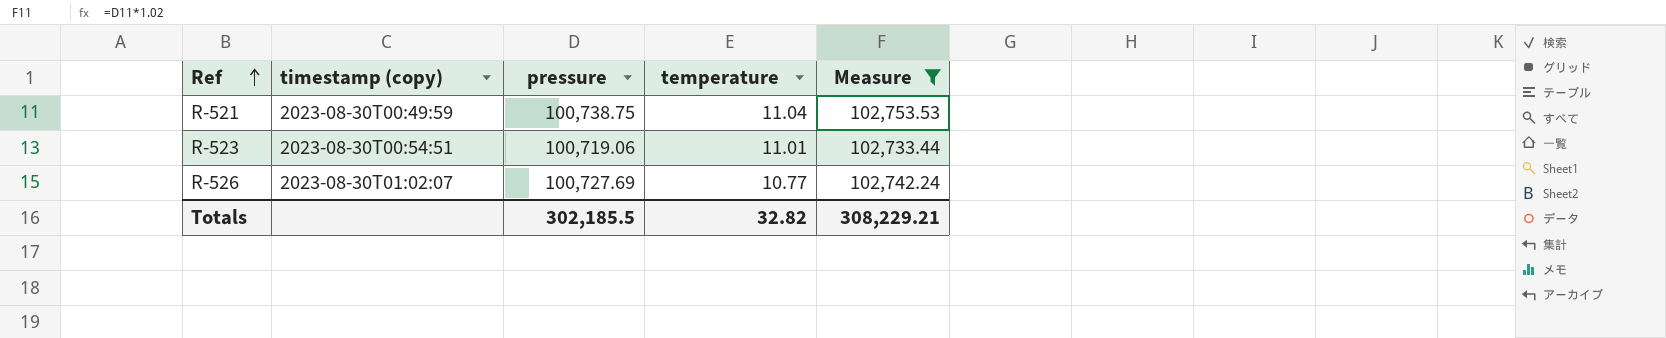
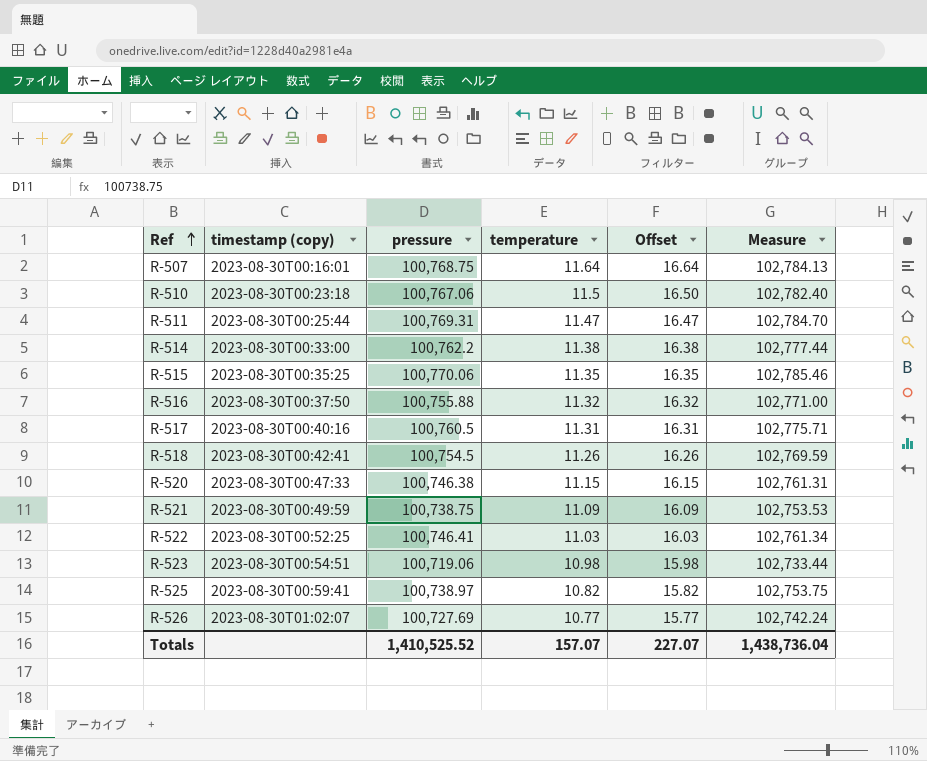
filter: Measure <= 102,753.53 -> none
column Offset | formula: none -> [temperature] + 5
R-521 | temperature: 11.04 -> 11.09
R-523 | temperature: 11.01 -> 10.98
Totals | pressure: 302,185.5 -> 1,410,525.52
Totals | temperature: 32.82 -> 157.07
Totals | Measure: 308,229.21 -> 1,438,736.04

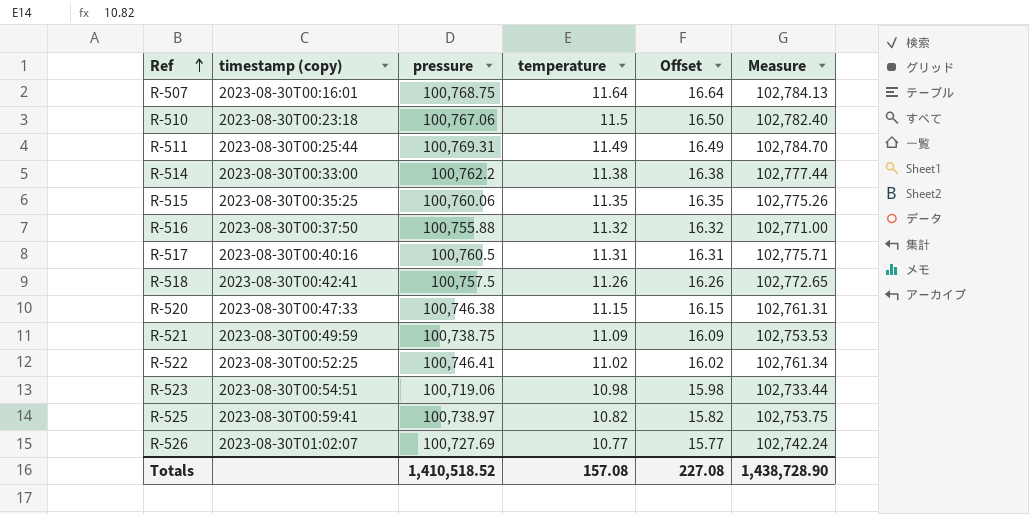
R-511 | temperature: 11.47 -> 11.49
R-511 | Offset: 16.47 -> 16.49
R-515 | pressure: 100,770.06 -> 100,760.06
R-515 | Measure: 102,785.46 -> 102,775.26
R-518 | pressure: 100,754.5 -> 100,757.5
R-518 | Measure: 102,769.59 -> 102,772.65
R-522 | temperature: 11.03 -> 11.02
R-522 | Offset: 16.03 -> 16.02
Totals | pressure: 1,410,525.52 -> 1,410,518.52
Totals | temperature: 157.07 -> 157.08
Totals | Offset: 227.07 -> 227.08
Totals | Measure: 1,438,736.04 -> 1,438,728.90

